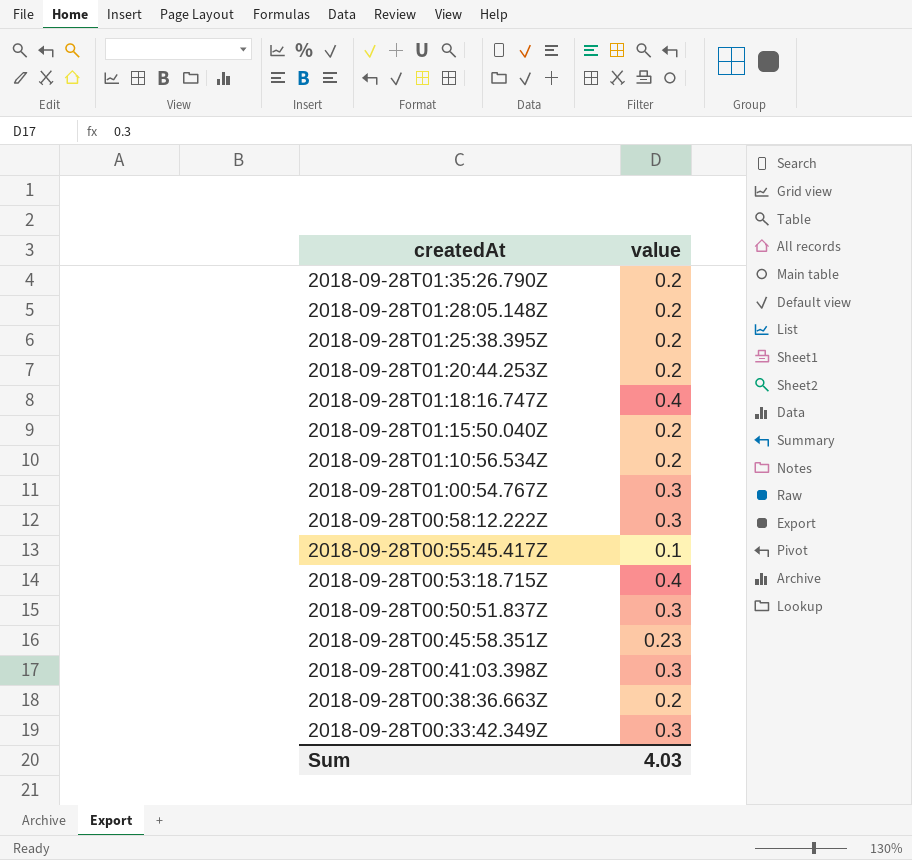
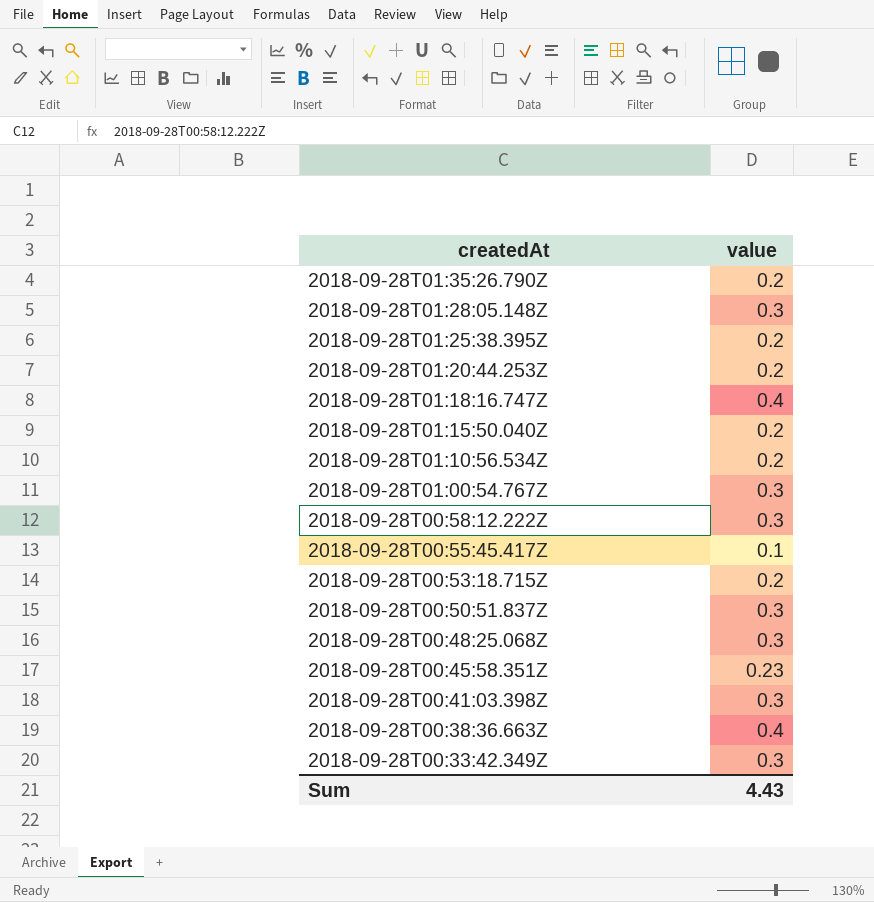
2018-09-28T01:28:05.148Z | value: 0.2 -> 0.3
2018-09-28T00:53:18.715Z | value: 0.4 -> 0.2
row 2018-09-28T00:48:25.068Z: none -> 0.3
2018-09-28T00:38:36.663Z | value: 0.2 -> 0.4
Sum | value: 4.03 -> 4.43

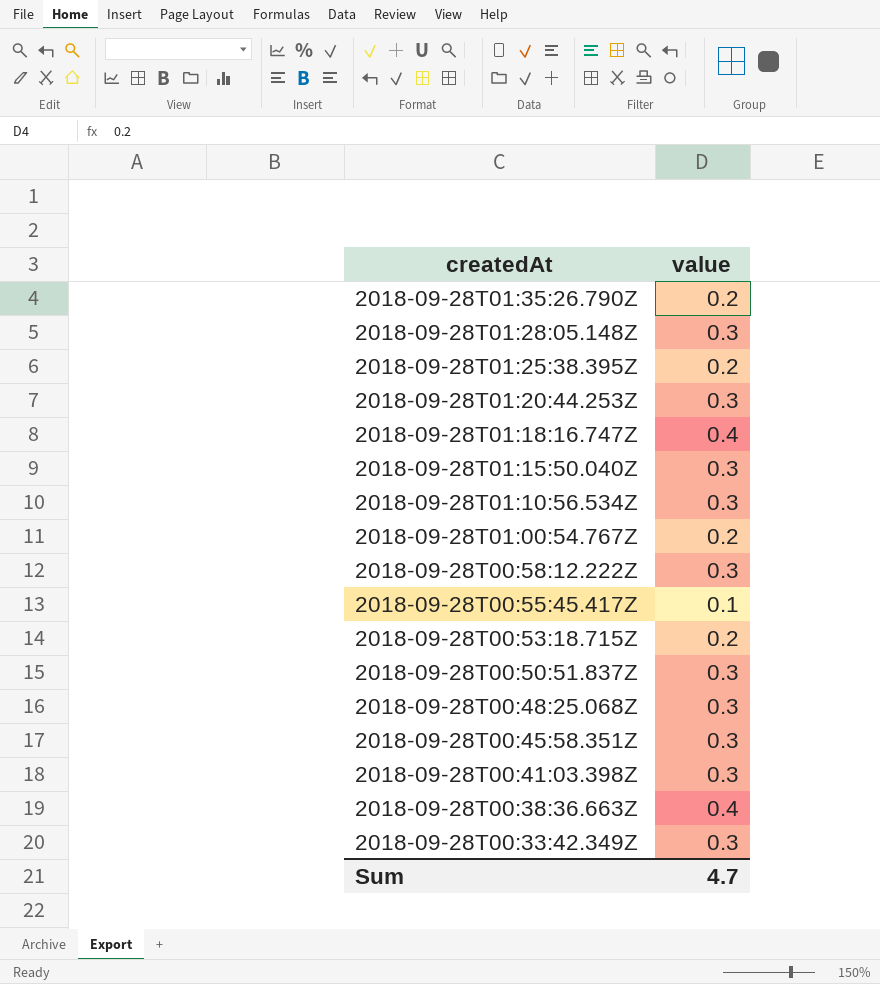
2018-09-28T01:20:44.253Z | value: 0.2 -> 0.3
2018-09-28T01:15:50.040Z | value: 0.2 -> 0.3
2018-09-28T01:10:56.534Z | value: 0.2 -> 0.3
2018-09-28T01:00:54.767Z | value: 0.3 -> 0.2
2018-09-28T00:45:58.351Z | value: 0.23 -> 0.3
Sum | value: 4.43 -> 4.7

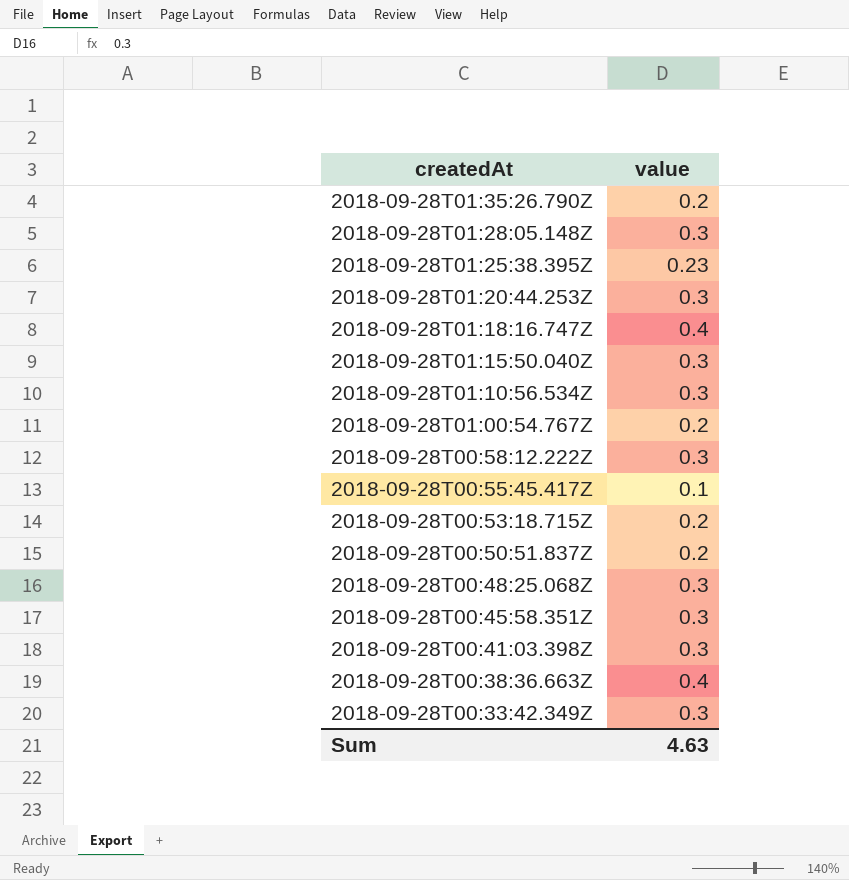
2018-09-28T01:25:38.395Z | value: 0.2 -> 0.23
2018-09-28T00:50:51.837Z | value: 0.3 -> 0.2
Sum | value: 4.7 -> 4.63

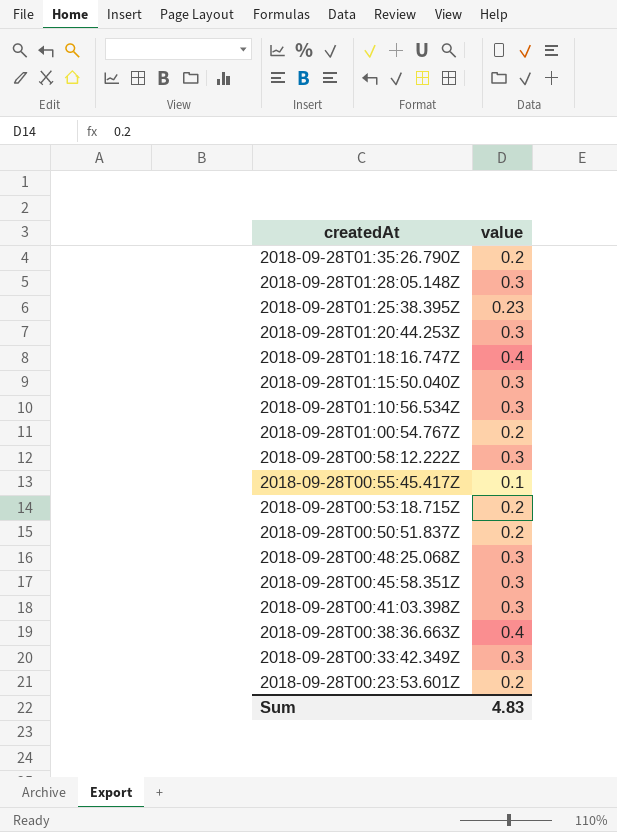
row 2018-09-28T00:23:53.601Z: none -> 0.2
Sum | value: 4.63 -> 4.83

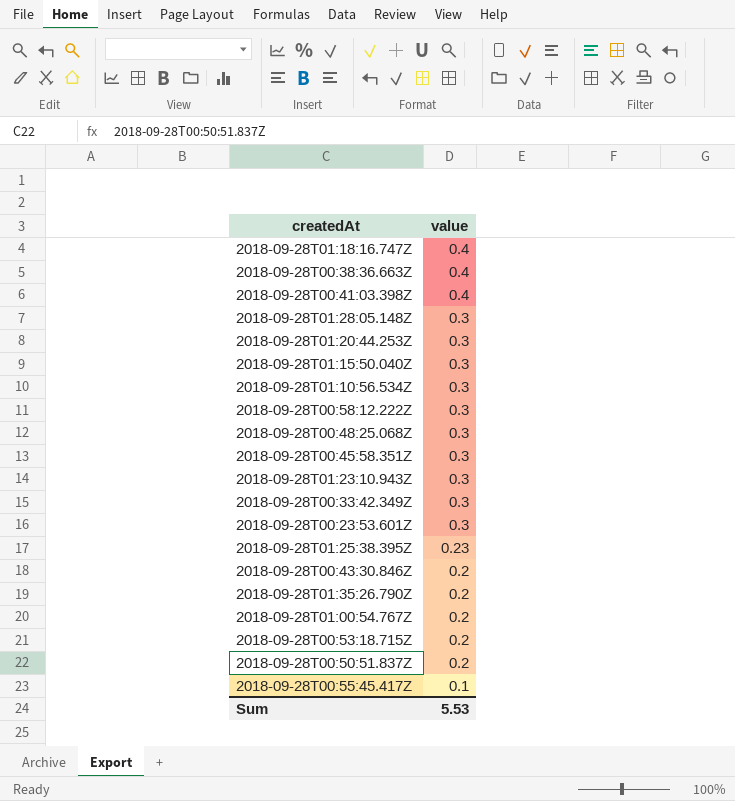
row order: createdAt descending -> value descending
2018-09-28T00:41:03.398Z | value: 0.3 -> 0.4
row 2018-09-28T01:23:10.943Z: none -> 0.3
2018-09-28T00:23:53.601Z | value: 0.2 -> 0.3
row 2018-09-28T00:43:30.846Z: none -> 0.2
Sum | value: 4.83 -> 5.53

